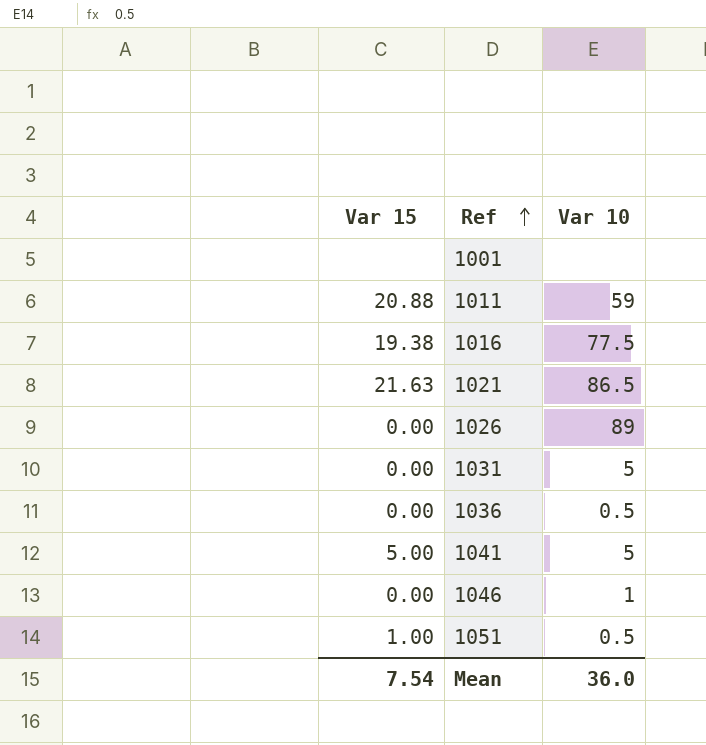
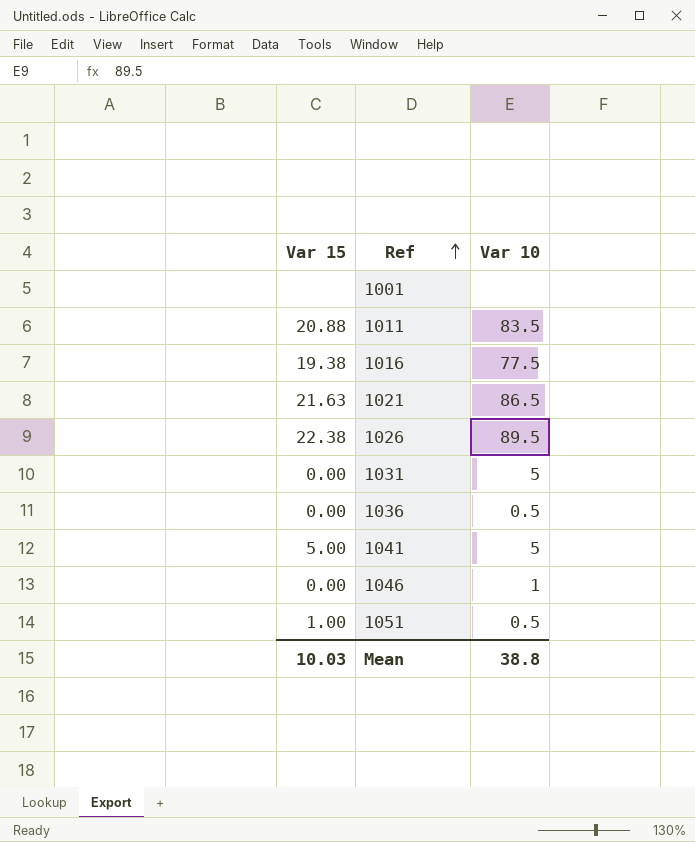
1011 | Var 10: 59 -> 83.5
1026 | Var 15: 0.00 -> 22.38
1026 | Var 10: 89 -> 89.5
Mean | Var 15: 7.54 -> 10.03
Mean | Var 10: 36.0 -> 38.8

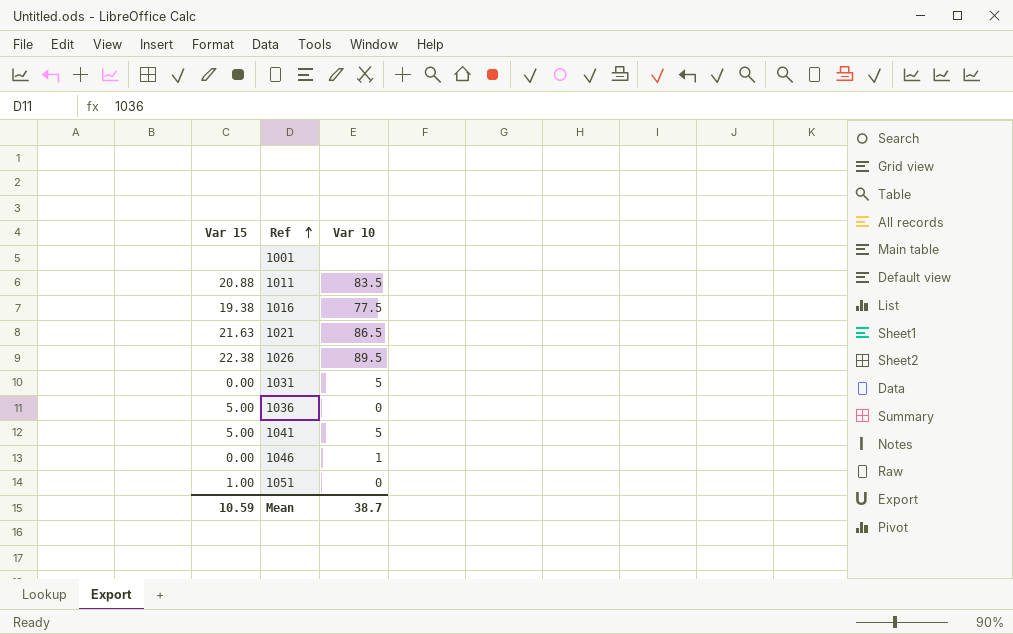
1036 | Var 15: 0.00 -> 5.00
1036 | Var 10: 0.5 -> 0
1051 | Var 10: 0.5 -> 0
Mean | Var 15: 10.03 -> 10.59
Mean | Var 10: 38.8 -> 38.7

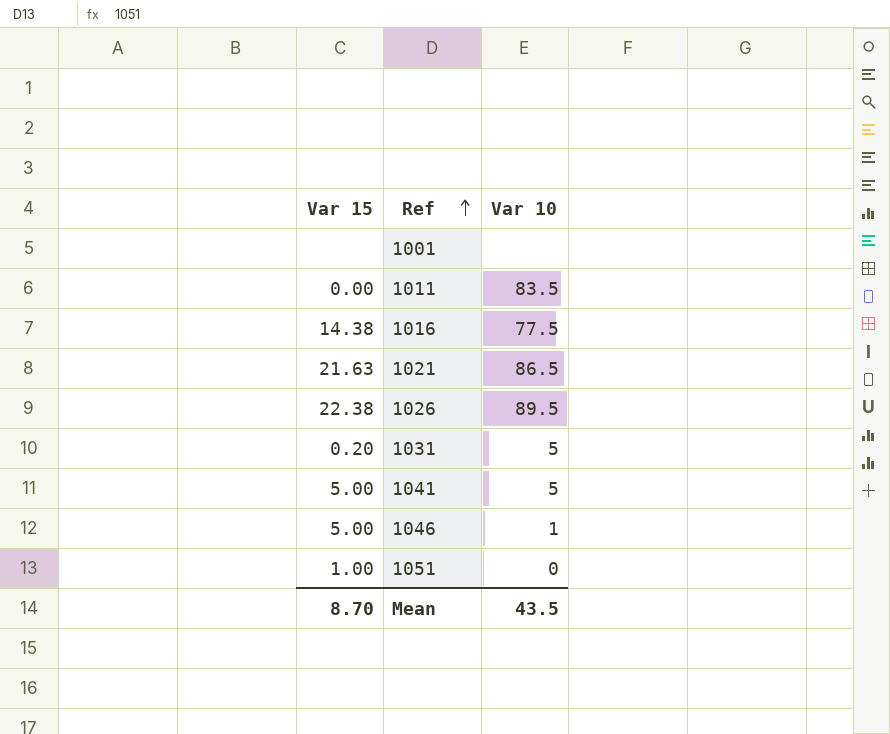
row 1036: 5.00 | 0 -> none
1011 | Var 15: 20.88 -> 0.00
1016 | Var 15: 19.38 -> 14.38
1031 | Var 15: 0.00 -> 0.20
1046 | Var 15: 0.00 -> 5.00
Mean | Var 15: 10.59 -> 8.70
Mean | Var 10: 38.7 -> 43.5

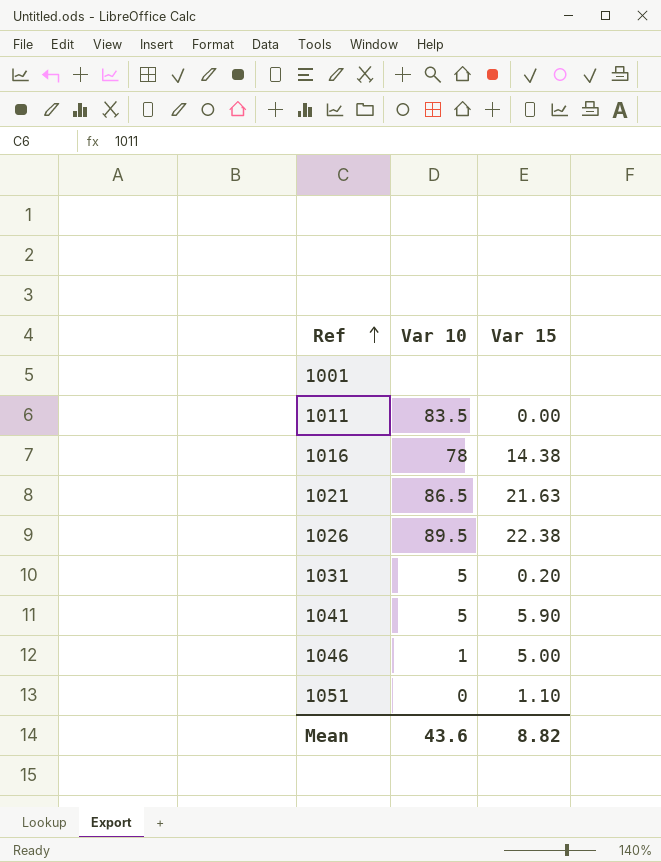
column Var 15 | position: 1 -> 3
1016 | Var 10: 77.5 -> 78
1041 | Var 15: 5.00 -> 5.90
1051 | Var 15: 1.00 -> 1.10
Mean | Var 10: 43.5 -> 43.6
Mean | Var 15: 8.70 -> 8.82

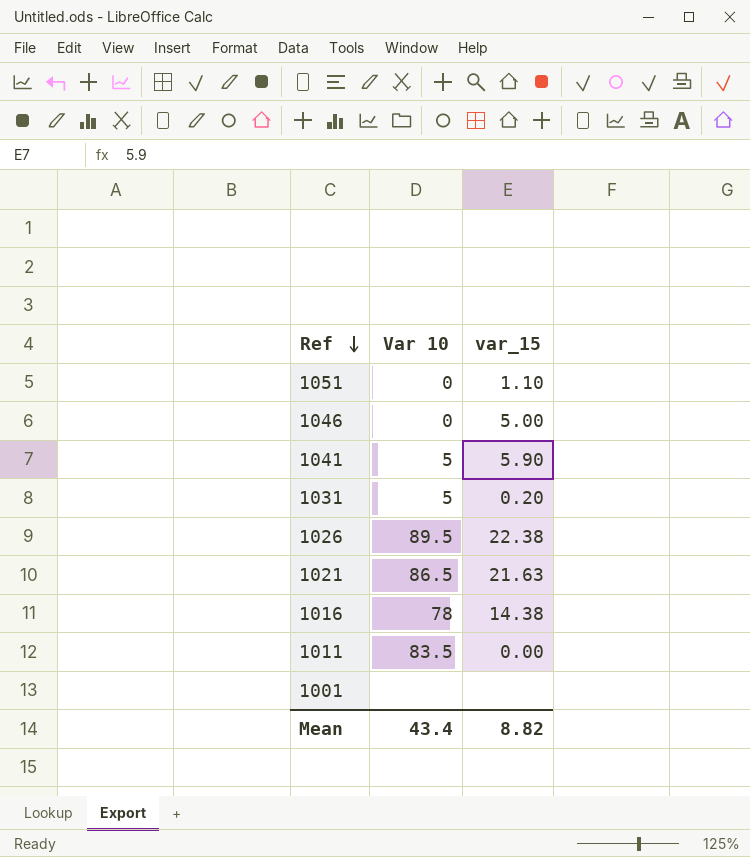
row order: Ref ascending -> Ref descending
column name: Var 15 -> var_15
1046 | Var 10: 1 -> 0
Mean | Var 10: 43.6 -> 43.4

